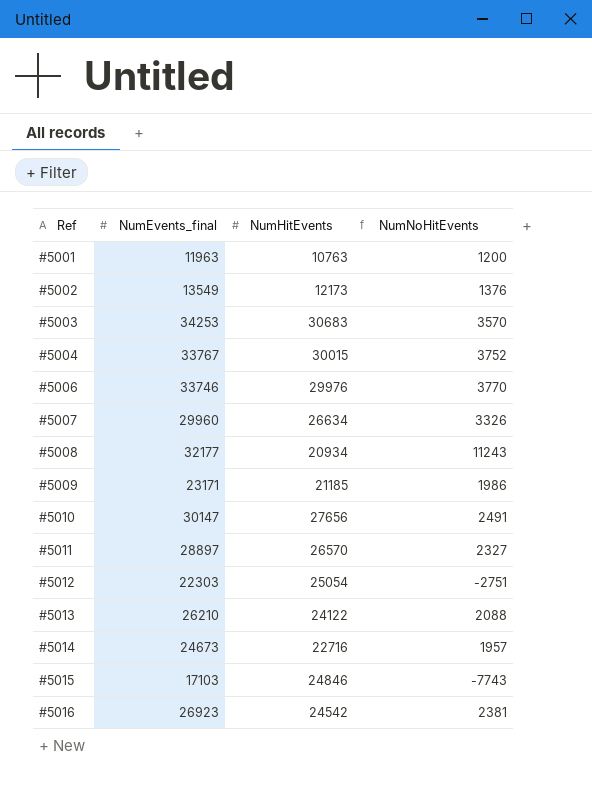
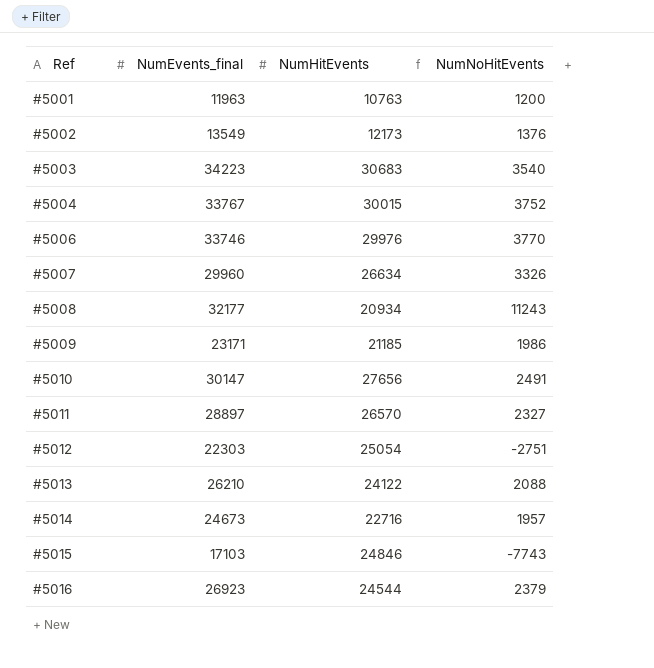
#5003 | NumEvents_final: 34253 -> 34223
#5003 | NumNoHitEvents: 3570 -> 3540
#5016 | NumHitEvents: 24542 -> 24544
#5016 | NumNoHitEvents: 2381 -> 2379

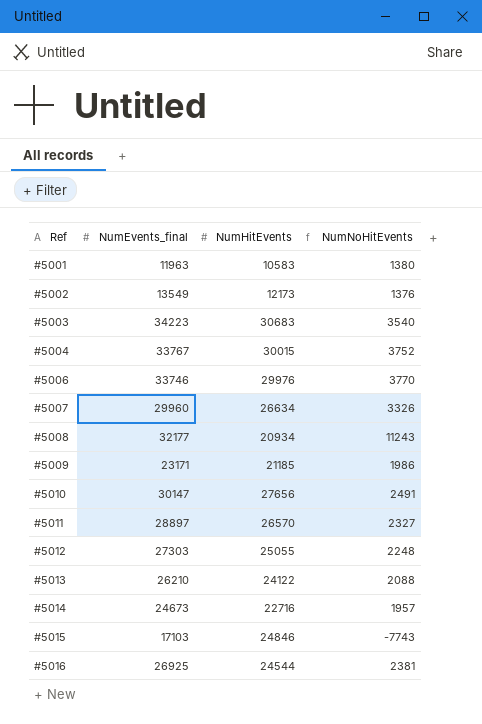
#5001 | NumHitEvents: 10763 -> 10583
#5001 | NumNoHitEvents: 1200 -> 1380
#5012 | NumEvents_final: 22303 -> 27303
#5012 | NumHitEvents: 25054 -> 25055
#5012 | NumNoHitEvents: -2751 -> 2248
#5016 | NumEvents_final: 26923 -> 26925
#5016 | NumNoHitEvents: 2379 -> 2381

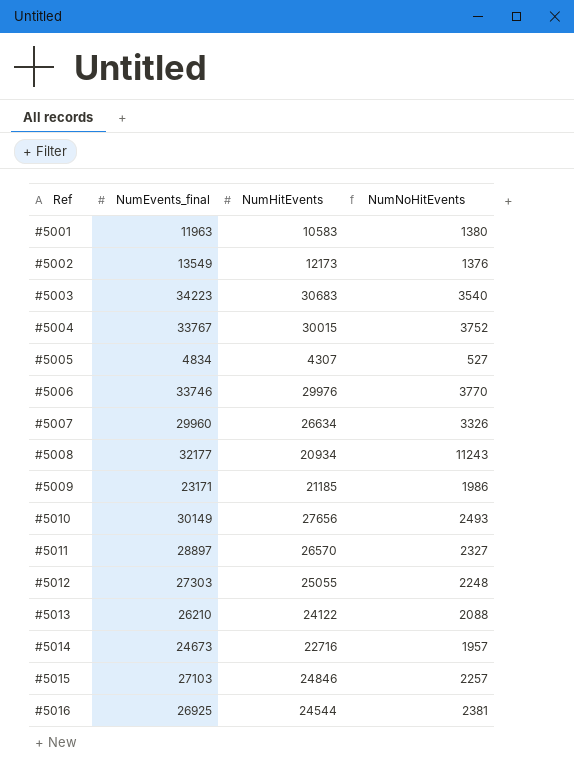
row #5005: none -> 4834 | 4307 | 527
#5010 | NumEvents_final: 30147 -> 30149
#5010 | NumNoHitEvents: 2491 -> 2493
#5015 | NumEvents_final: 17103 -> 27103
#5015 | NumNoHitEvents: -7743 -> 2257

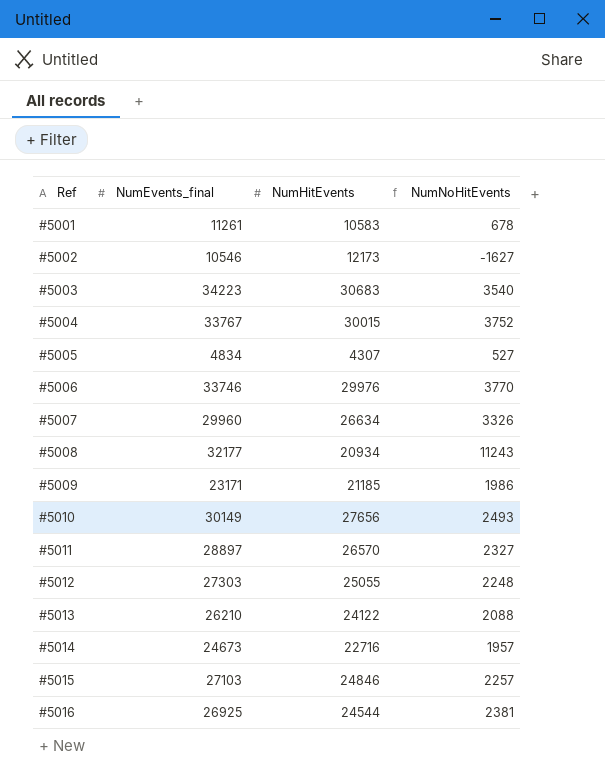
#5001 | NumEvents_final: 11963 -> 11261
#5001 | NumNoHitEvents: 1380 -> 678
#5002 | NumEvents_final: 13549 -> 10546
#5002 | NumNoHitEvents: 1376 -> -1627

